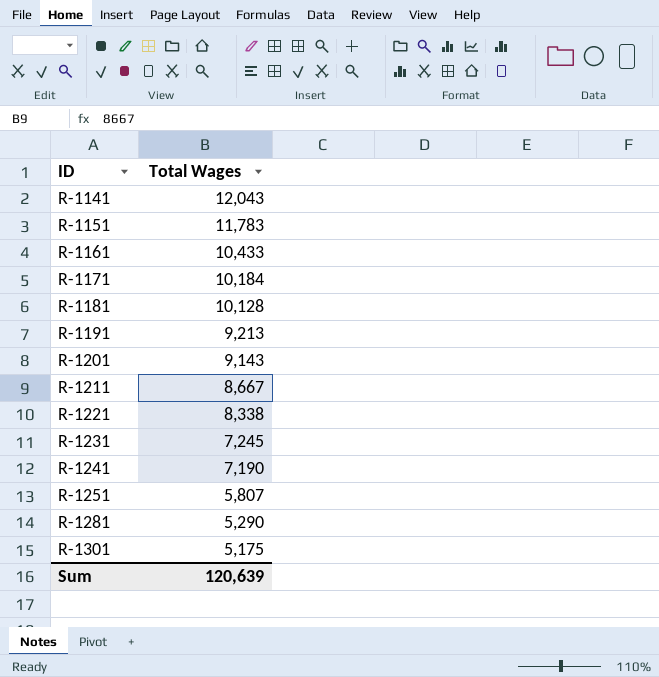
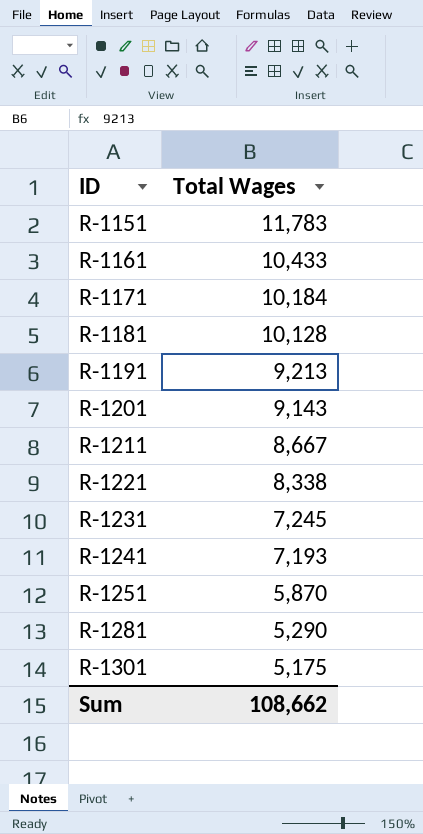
row R-1141: 12,043 -> none
R-1241 | Total Wages: 7,190 -> 7,193
R-1251 | Total Wages: 5,807 -> 5,870
Sum | Total Wages: 120,639 -> 108,662

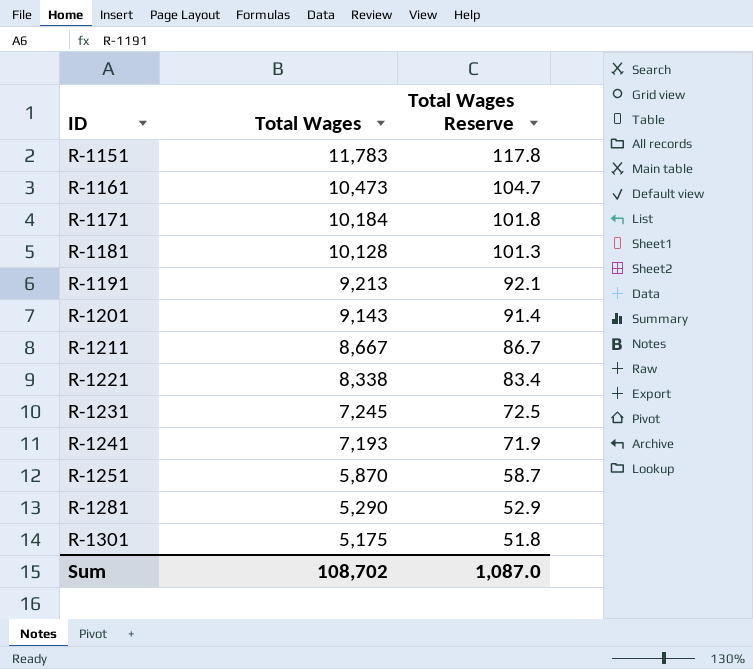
column Total Wages Reserve | formula: none -> [Total Wages] * 0.01
R-1161 | Total Wages: 10,433 -> 10,473
Sum | Total Wages: 108,662 -> 108,702

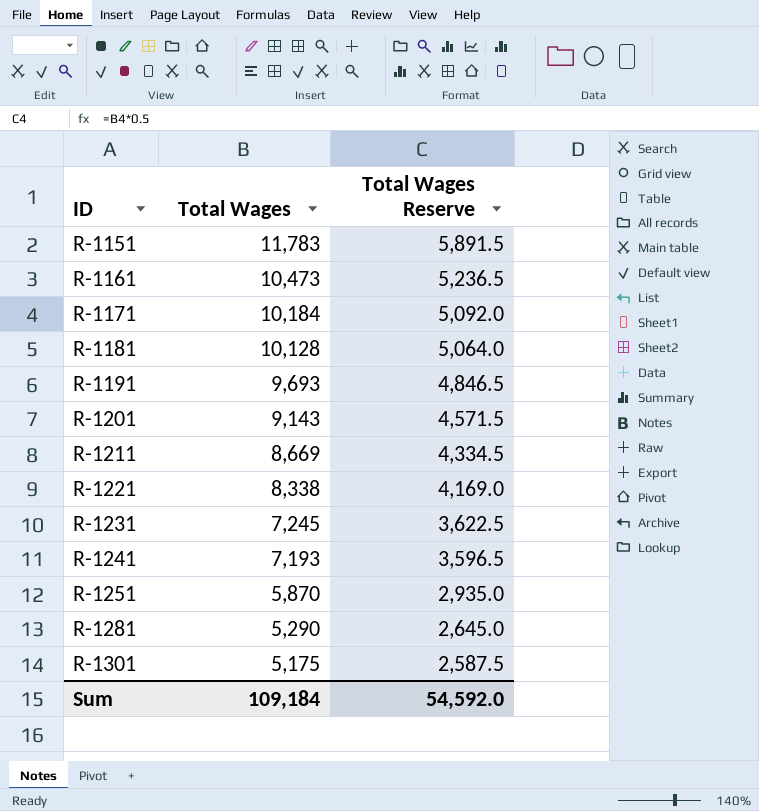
column Total Wages Reserve | formula: [Total Wages] * 0.01 -> [Total Wages] * 0.5
R-1191 | Total Wages: 9,213 -> 9,693
R-1211 | Total Wages: 8,667 -> 8,669
Sum | Total Wages: 108,702 -> 109,184
Sum | Total Wages Reserve: 1,087.0 -> 54,592.0

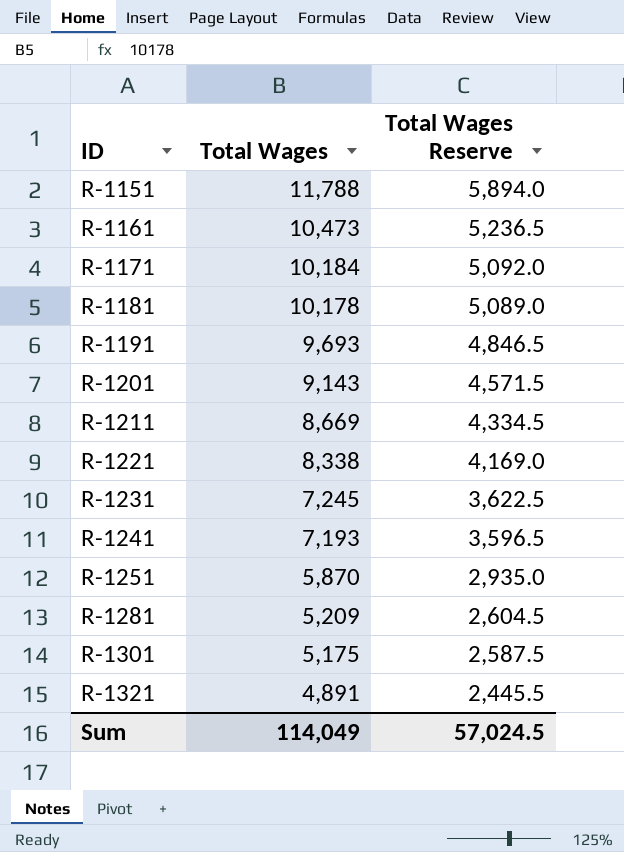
R-1151 | Total Wages: 11,783 -> 11,788
R-1151 | Total Wages Reserve: 5,891.5 -> 5,894.0
R-1181 | Total Wages: 10,128 -> 10,178
R-1181 | Total Wages Reserve: 5,064.0 -> 5,089.0
R-1281 | Total Wages: 5,290 -> 5,209
R-1281 | Total Wages Reserve: 2,645.0 -> 2,604.5
row R-1321: none -> 4,891 | 2,445.5
Sum | Total Wages: 109,184 -> 114,049
Sum | Total Wages Reserve: 54,592.0 -> 57,024.5

